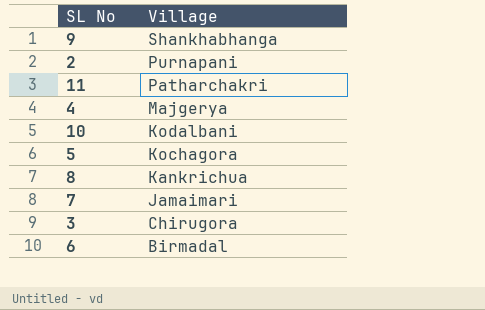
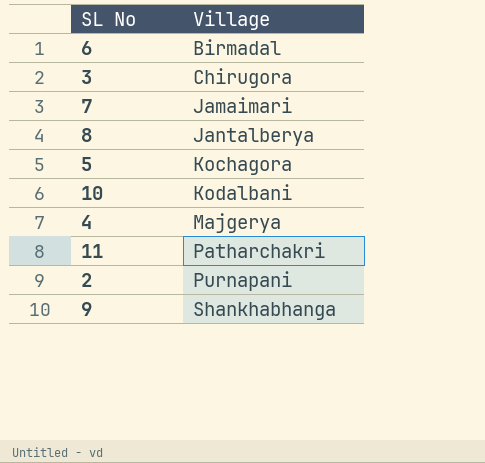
row order: Village descending -> Village ascending
8 | Village: Kankrichua -> Jantalberya

